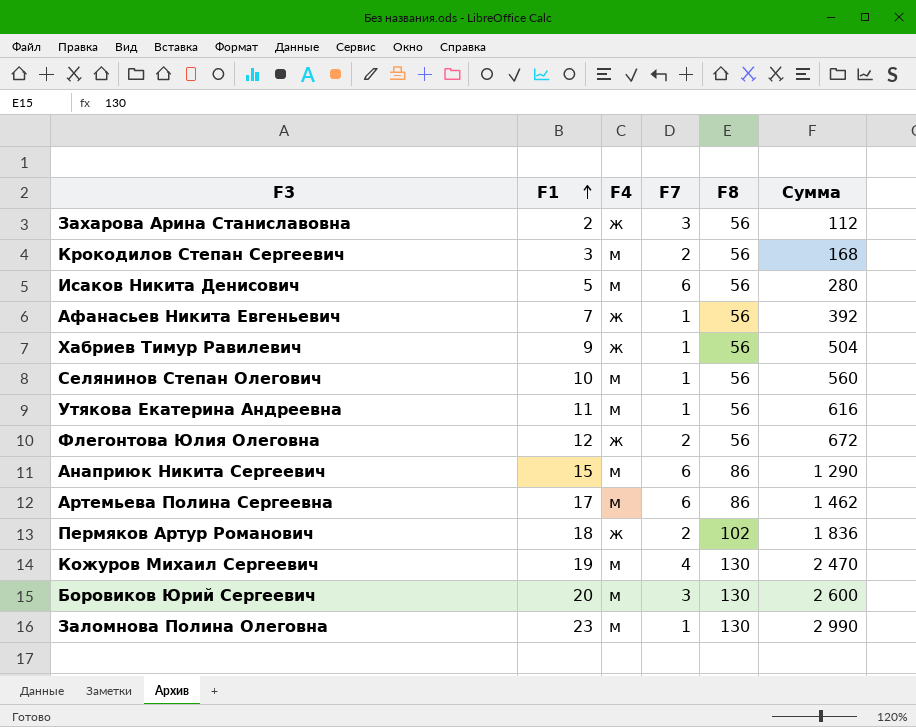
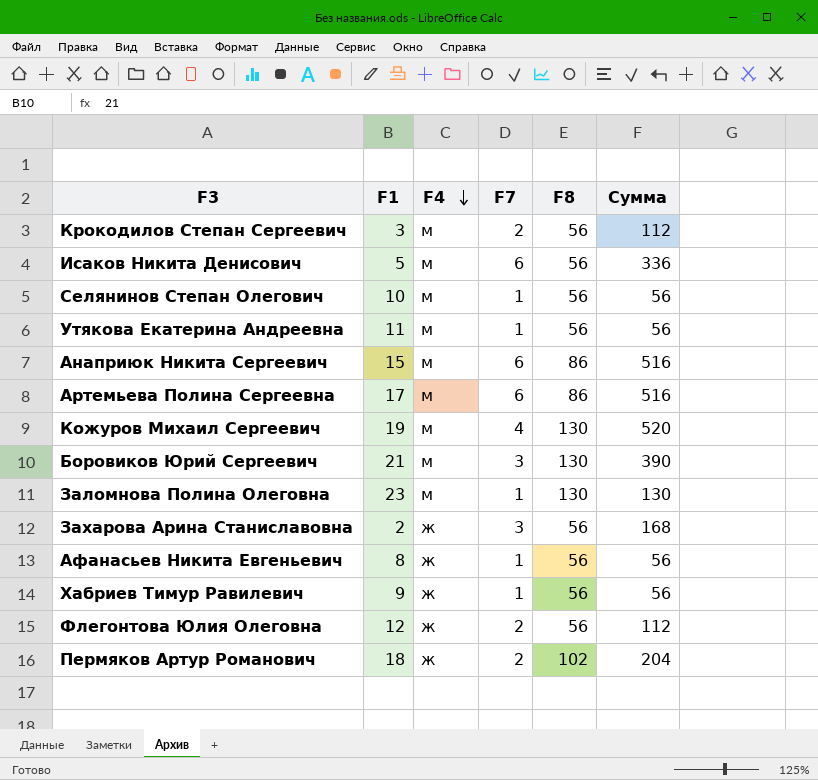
row order: F1 ascending -> F4 descending
column Сумма | formula: [F1] * [F8] -> [F7] * [F8]
Боровиков Юрий Сергеевич | F1: 20 -> 21
Афанасьев Никита Евгеньевич | F1: 7 -> 8

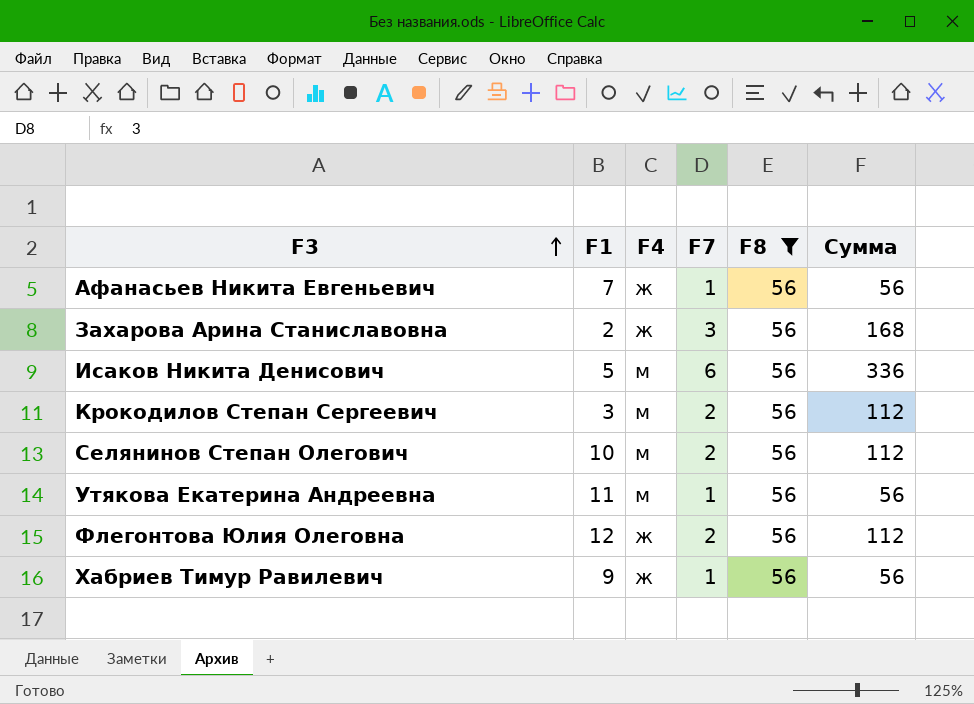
filter: none -> F8 = 56
row order: F4 descending -> F3 ascending
Афанасьев Никита Евгеньевич | F1: 8 -> 7
Селянинов Степан Олегович | F7: 1 -> 2
Селянинов Степан Олегович | Сумма: 56 -> 112

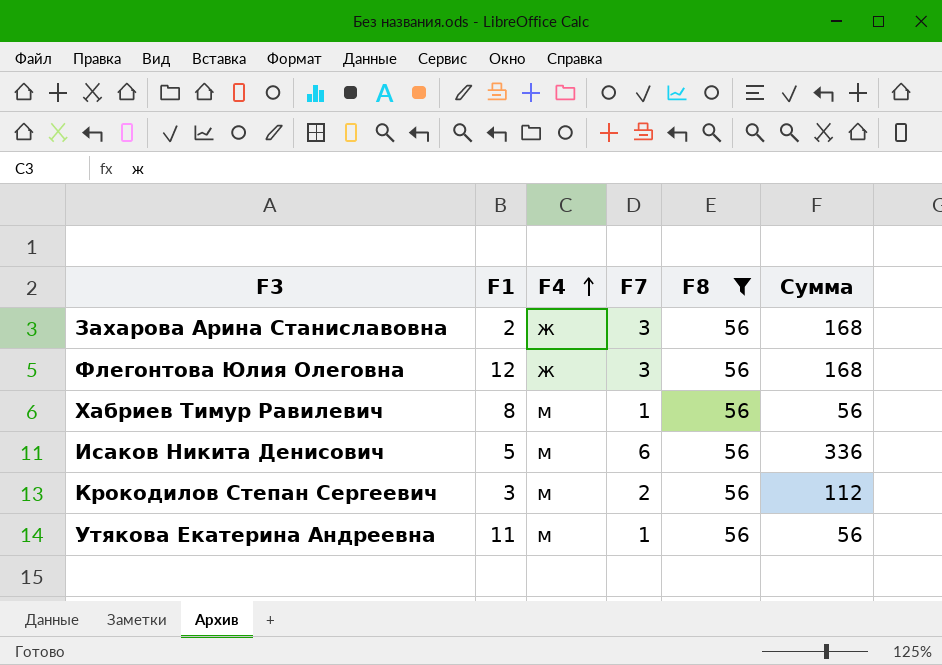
row order: F3 ascending -> F4 ascending
row Афанасьев Никита Евгеньевич: 7 | ж | 1 | 56 | 56 -> none
row Селянинов Степан Олегович: 10 | м | 2 | 56 | 112 -> none
Флегонтова Юлия Олеговна | F7: 2 -> 3
Флегонтова Юлия Олеговна | Сумма: 112 -> 168
Хабриев Тимур Равилевич | F1: 9 -> 8
Хабриев Тимур Равилевич | F4: ж -> м

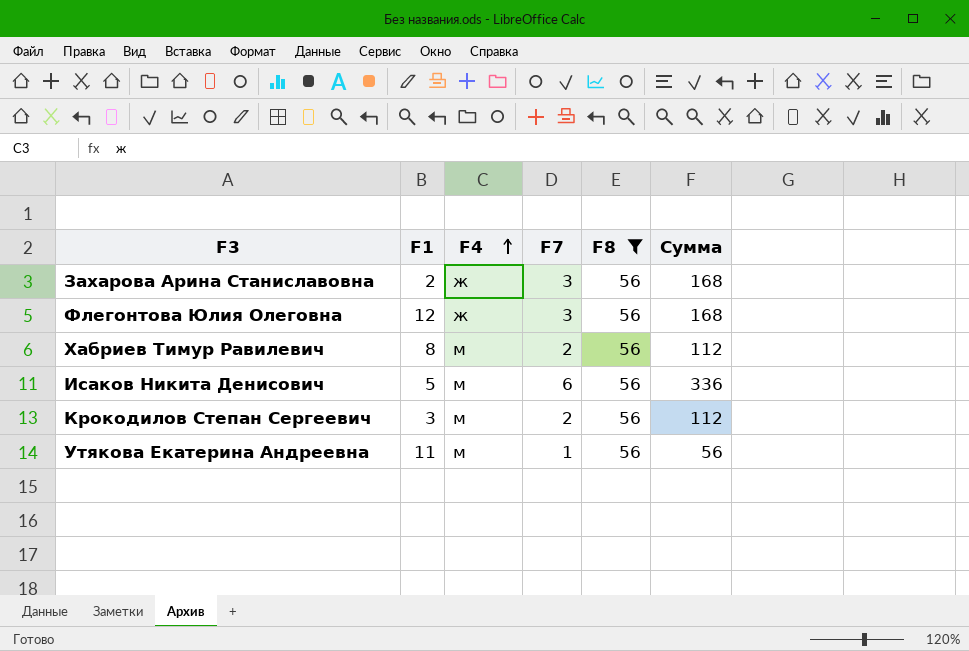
Хабриев Тимур Равилевич | F7: 1 -> 2
Хабриев Тимур Равилевич | Сумма: 56 -> 112

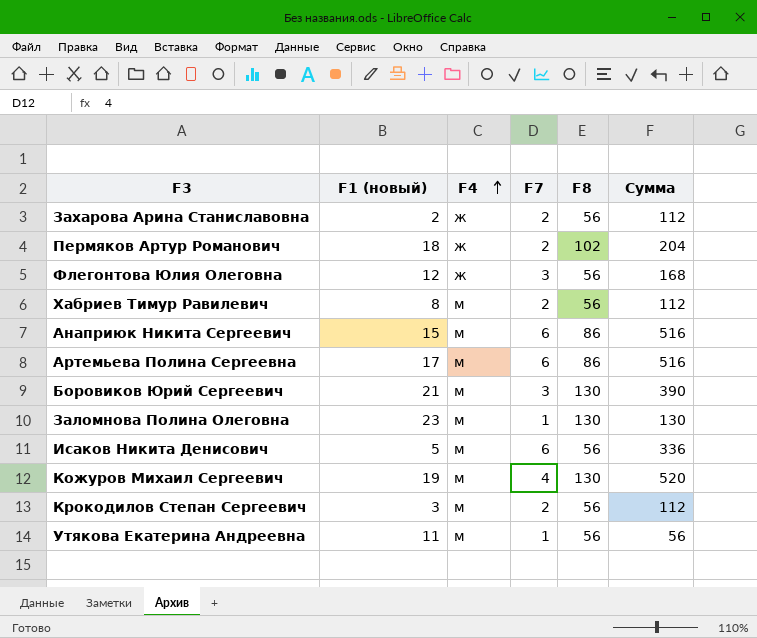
filter: F8 = 56 -> none
column name: F1 -> F1 (новый)
Захарова Арина Станиславовна | F7: 3 -> 2
Захарова Арина Станиславовна | Сумма: 168 -> 112

